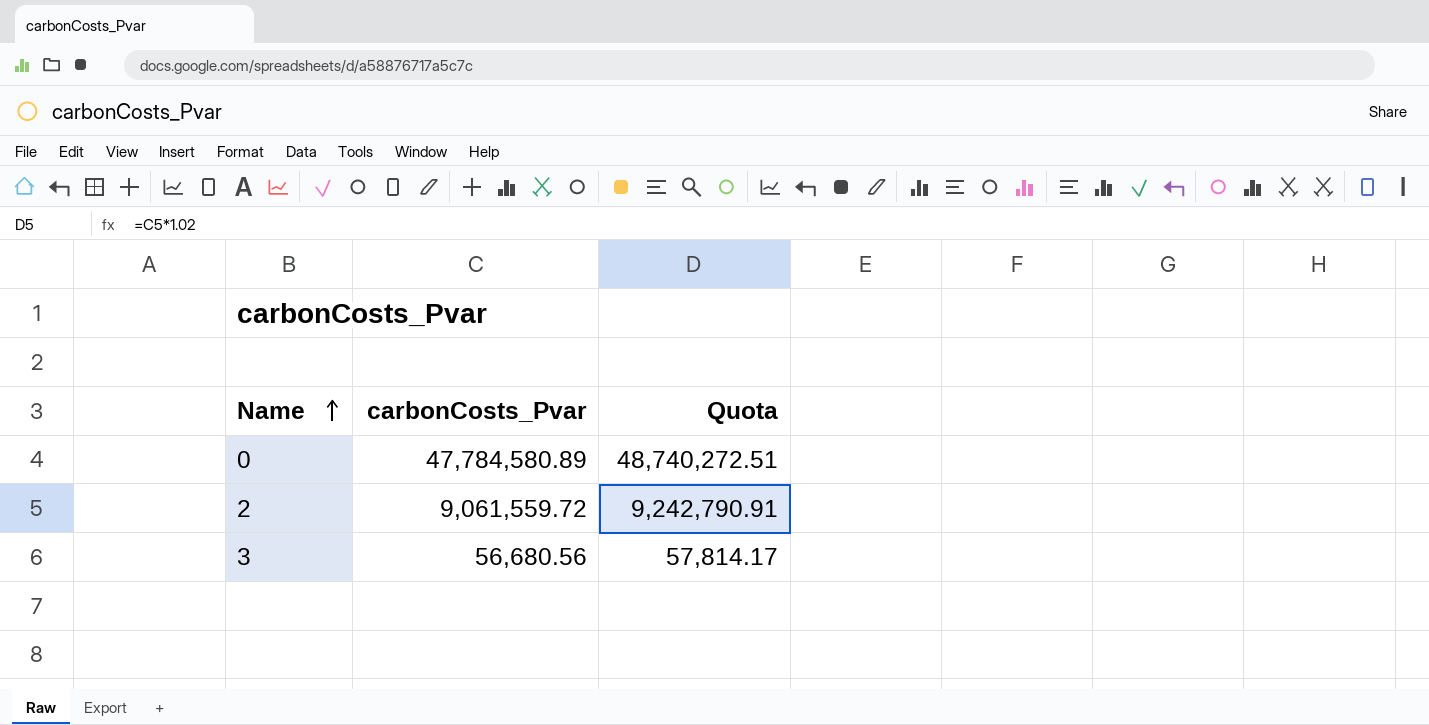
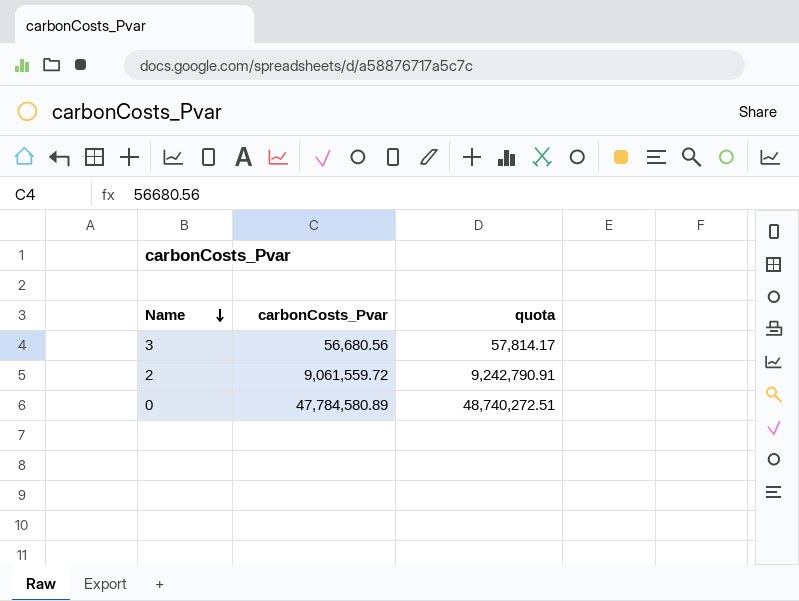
row order: Name ascending -> Name descending
column name: Quota -> quota

